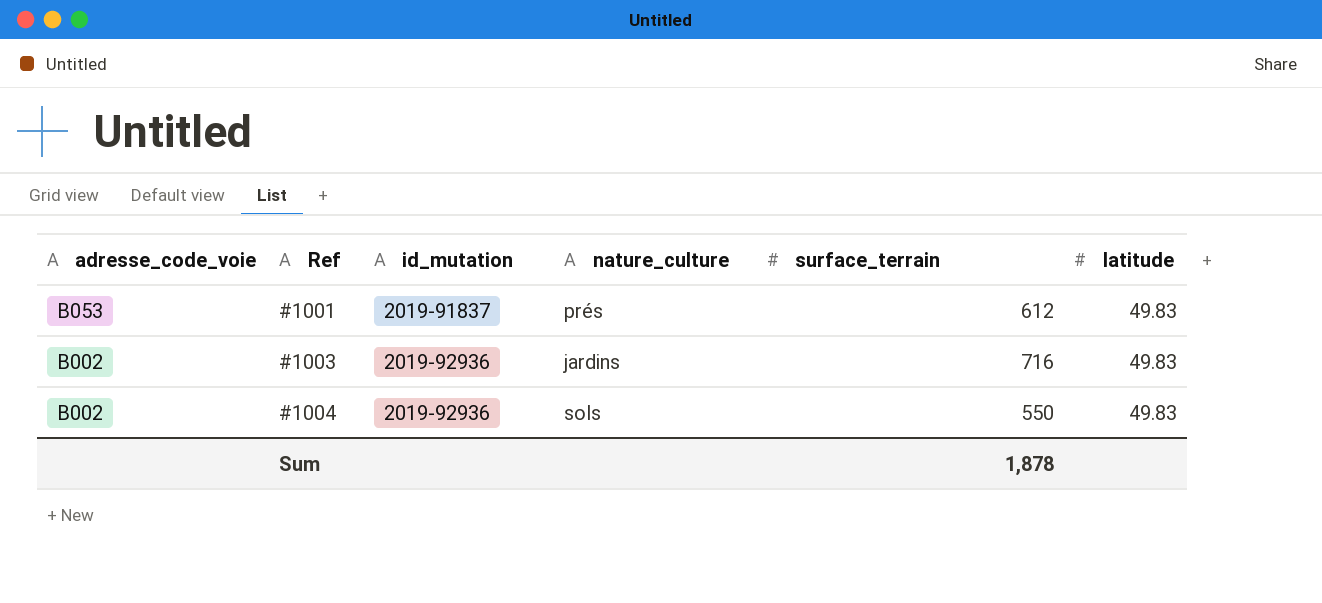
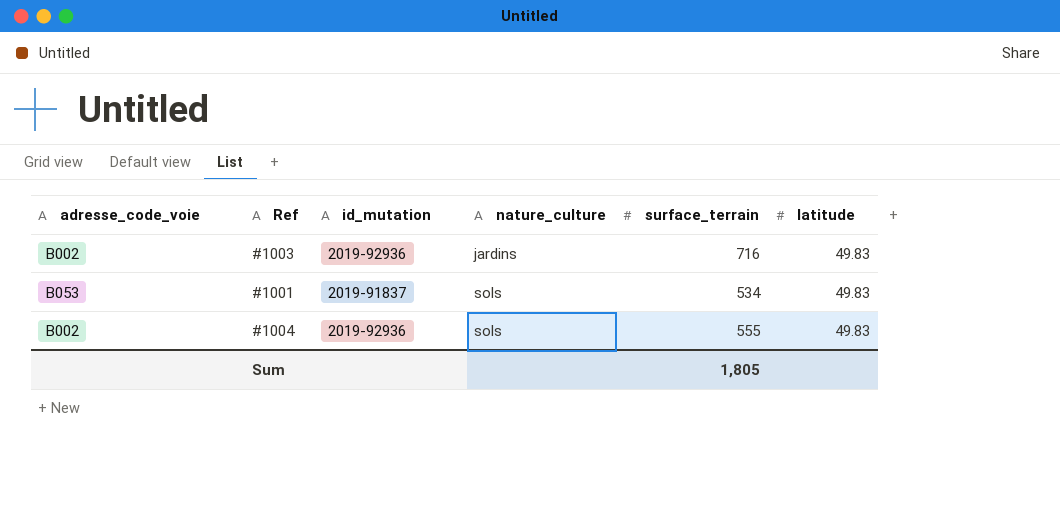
row order: adresse_code_voie descending -> nature_culture ascending
#1001 | nature_culture: prés -> sols
#1001 | surface_terrain: 612 -> 534
#1004 | surface_terrain: 550 -> 555
Sum | surface_terrain: 1,878 -> 1,805

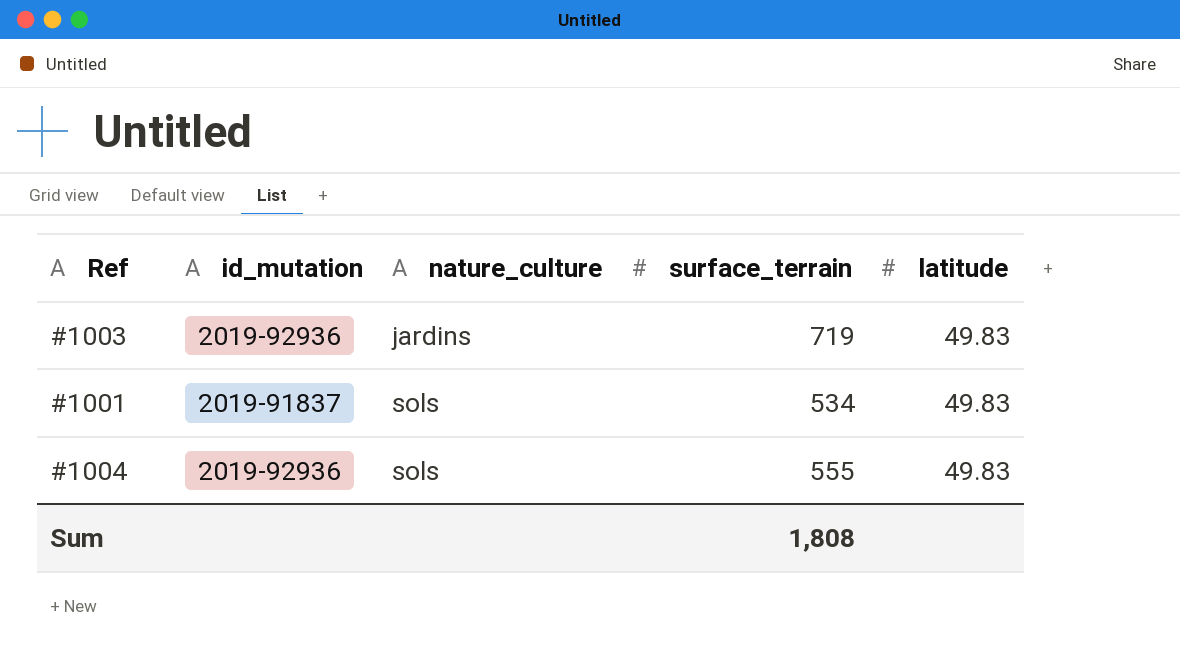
column adresse_code_voie | position: 1 -> none
#1003 | surface_terrain: 716 -> 719
Sum | surface_terrain: 1,805 -> 1,808

